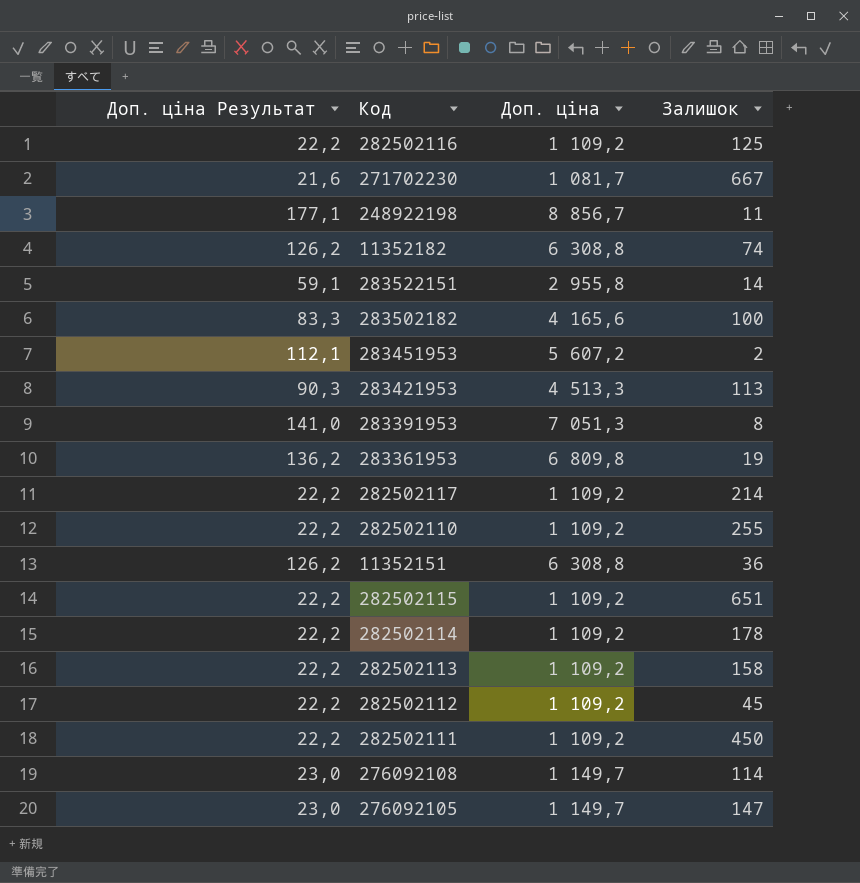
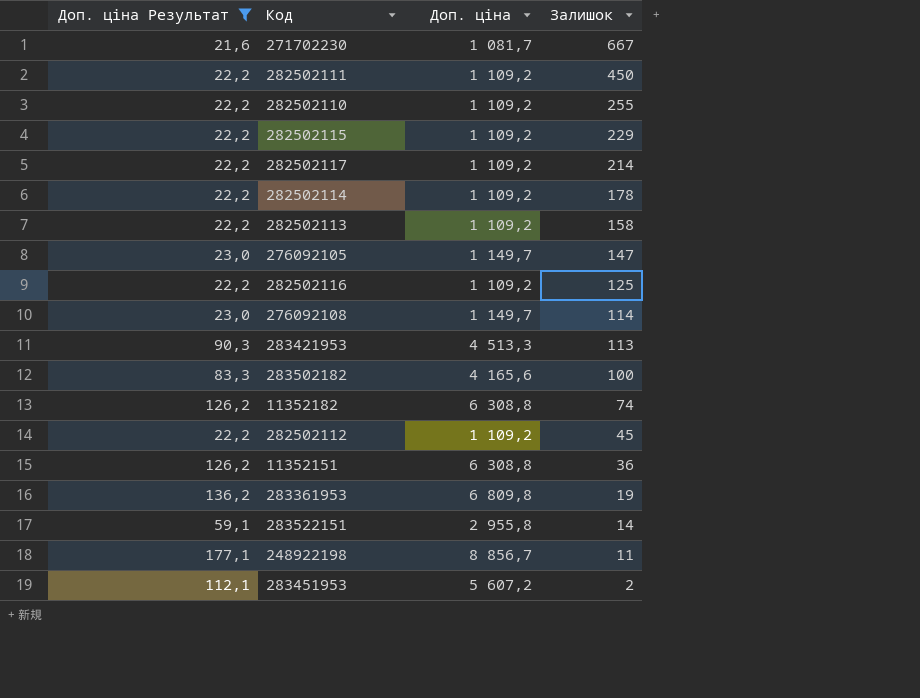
filter: none -> Доп. ціна Результат != 141,0
row order: none -> Залишок descending
282502115 | Залишок: 651 -> 229

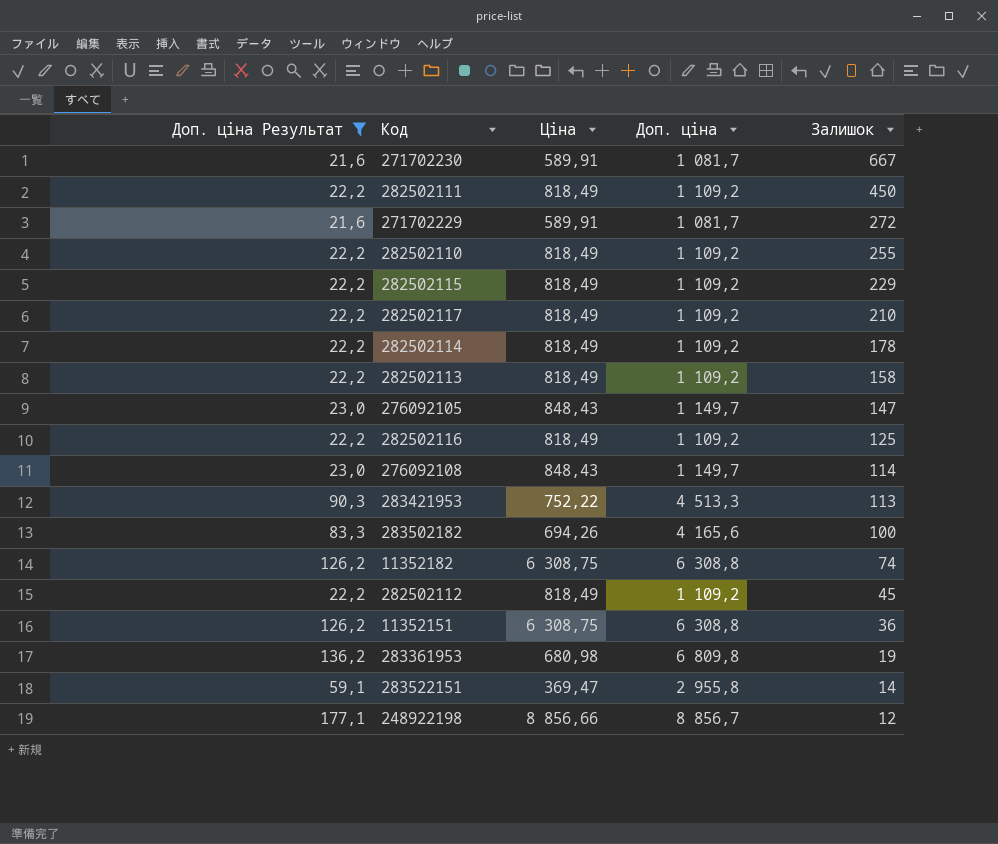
column Ціна | position: none -> 3
row 283451953: 112,1 | 5 607,2 | 2 -> none
row 271702229: none -> 21,6 | 589,91 | 1 081,7 | 272
282502117 | Залишок: 214 -> 210
248922198 | Залишок: 11 -> 12

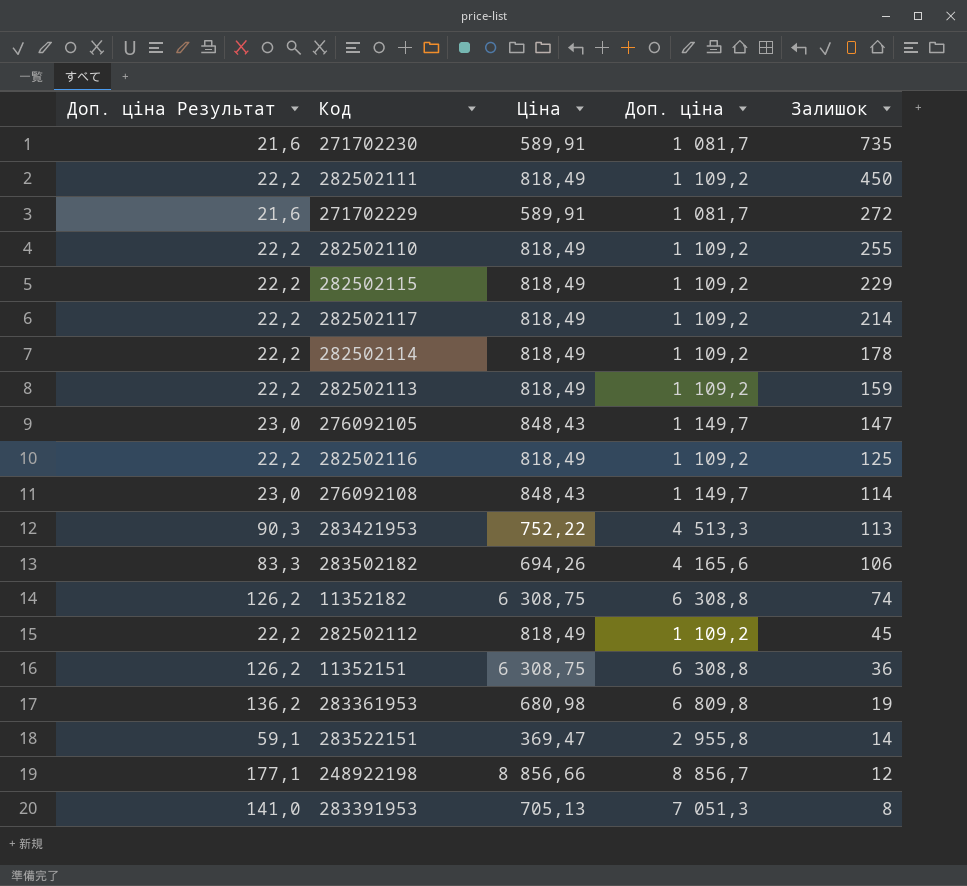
filter: Доп. ціна Результат != 141,0 -> none
271702230 | Залишок: 667 -> 735
282502117 | Залишок: 210 -> 214
282502113 | Залишок: 158 -> 159
283502182 | Залишок: 100 -> 106

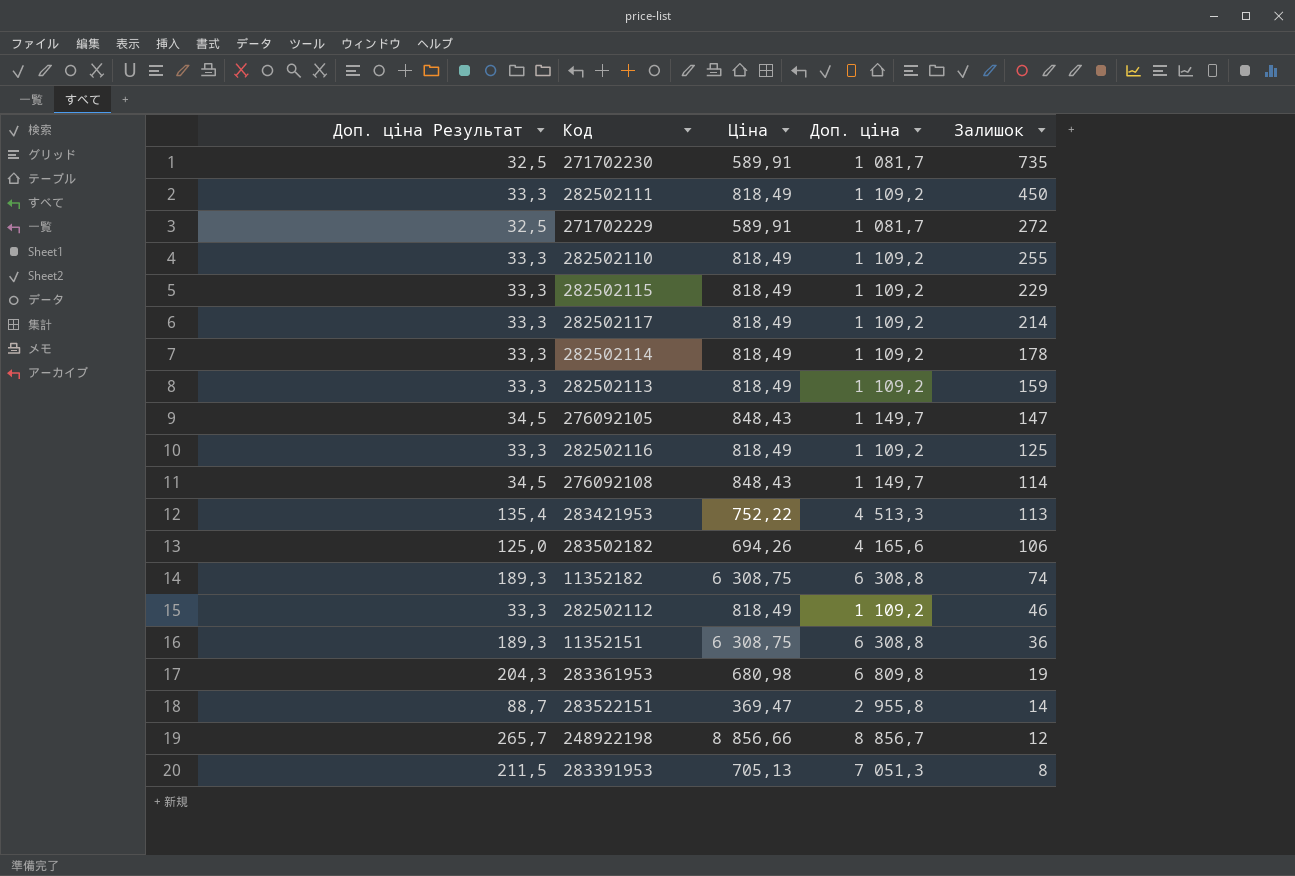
column Доп. ціна Результат | formula: [Доп. ціна] * 0,02 -> [Доп. ціна] * 0,03
282502112 | Залишок: 45 -> 46

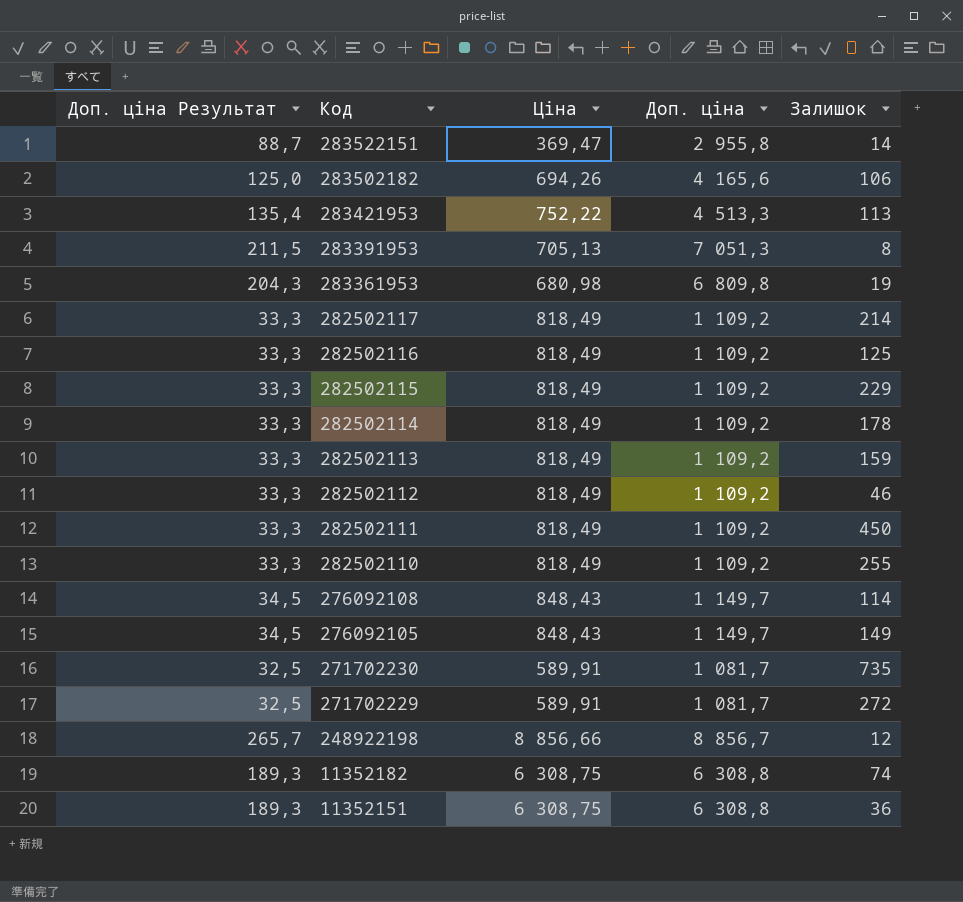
row order: Залишок descending -> Код descending
276092105 | Залишок: 147 -> 149

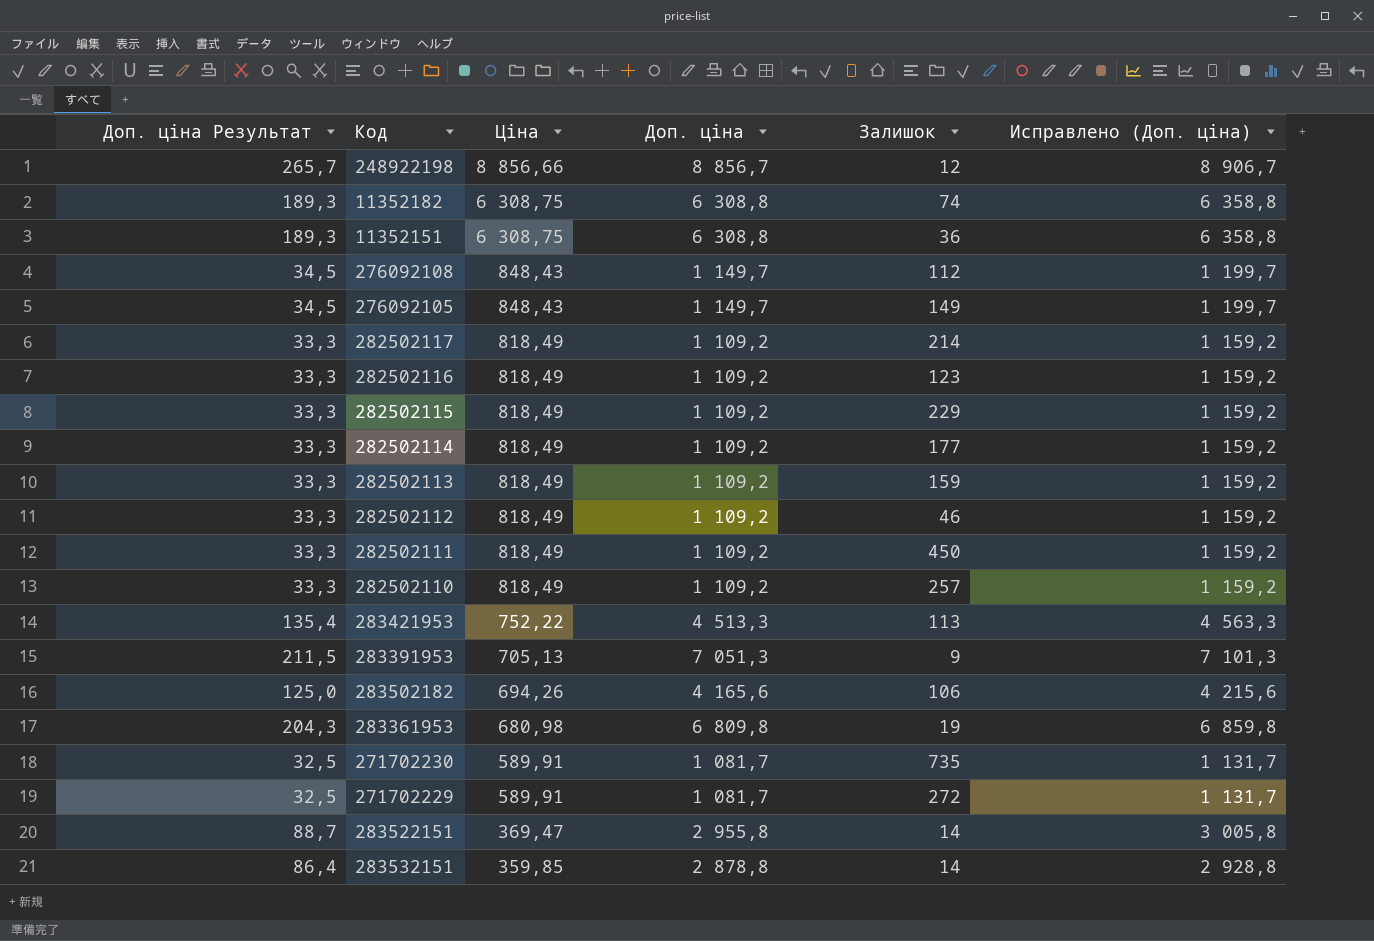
row order: Код descending -> Ціна descending
column Исправлено (Доп. ціна) | formula: none -> [Доп. ціна] + 50
276092108 | Залишок: 114 -> 112
282502116 | Залишок: 125 -> 123
282502114 | Залишок: 178 -> 177
282502110 | Залишок: 255 -> 257
283391953 | Залишок: 8 -> 9
row 283532151: none -> 86,4 | 359,85 | 2 878,8 | 14 | 2 928,8

